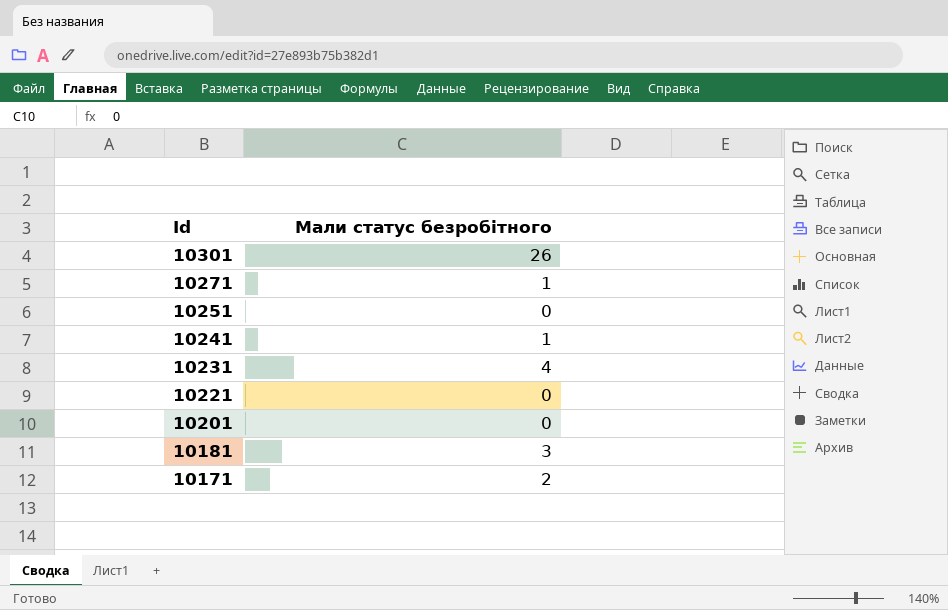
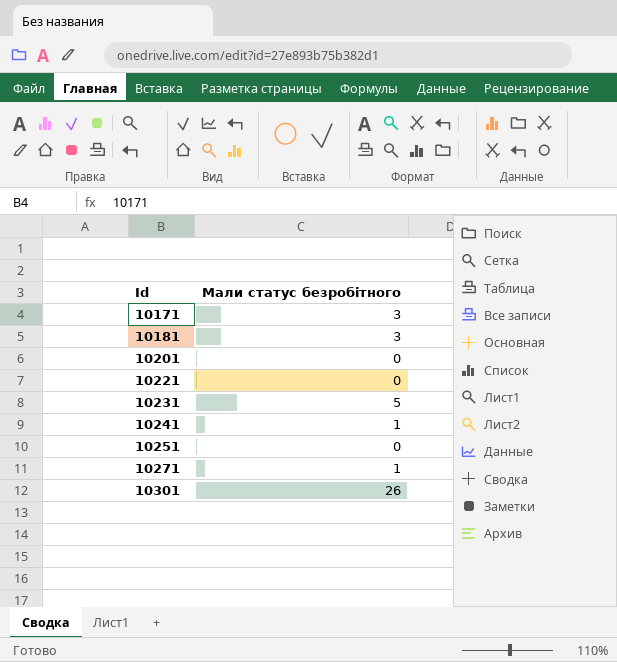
row order: Id descending -> Id ascending
10171 | Мали статус безробітного: 2 -> 3
10231 | Мали статус безробітного: 4 -> 5

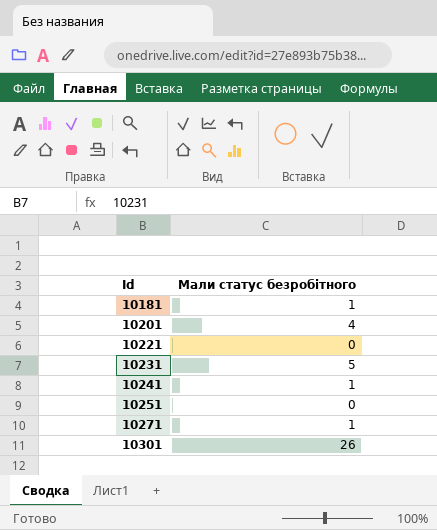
row 10171: 3 -> none
10181 | Мали статус безробітного: 3 -> 1
10201 | Мали статус безробітного: 0 -> 4

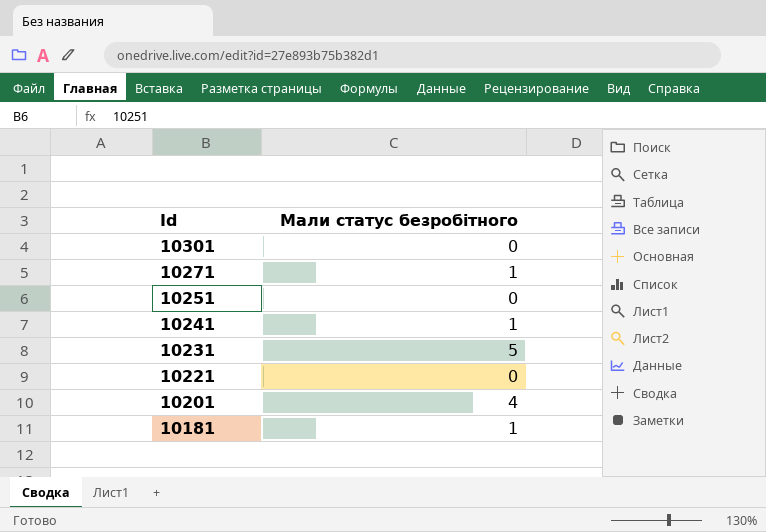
row order: Id ascending -> Id descending
10301 | Мали статус безробітного: 26 -> 0

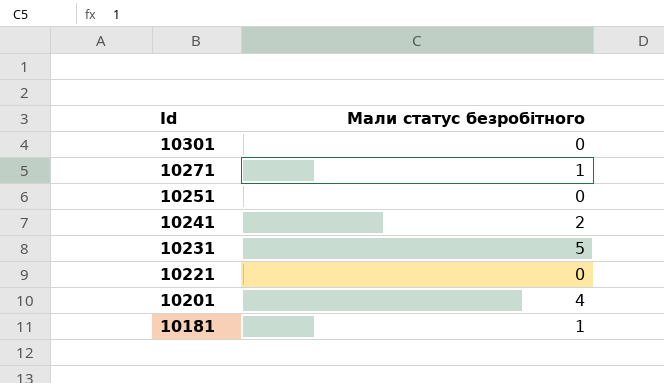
10241 | Мали статус безробітного: 1 -> 2

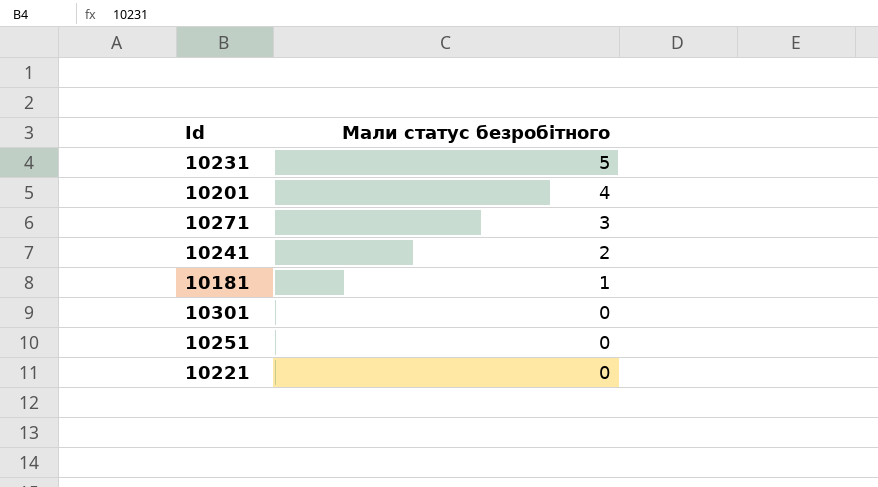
row order: Id descending -> Мали статус безробітного descending
10271 | Мали статус безробітного: 1 -> 3

